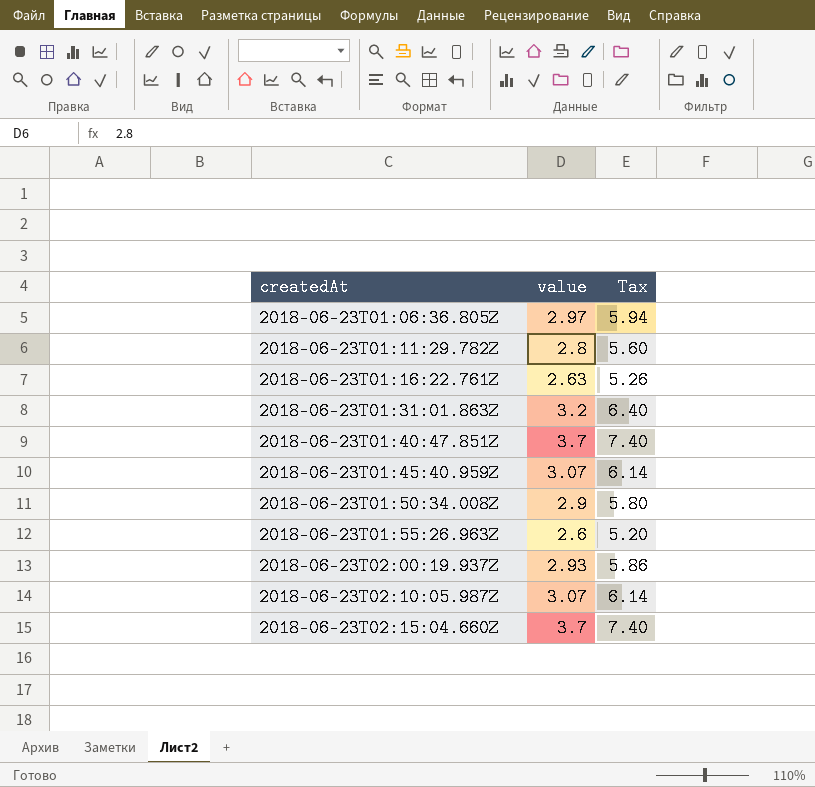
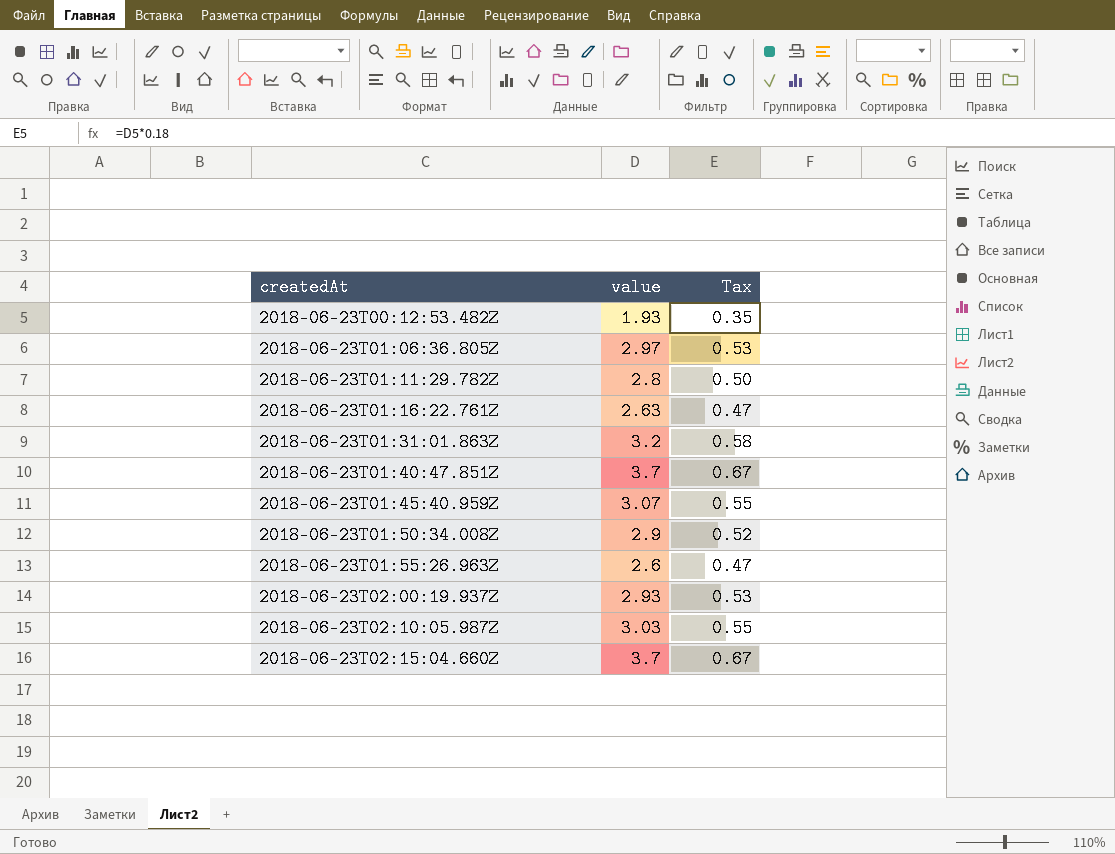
column Tax | formula: [value] * 2 -> [value] * 0.18
row 2018-06-23T00:12:53.482Z: none -> 1.93 | 0.35
2018-06-23T02:10:05.987Z | value: 3.07 -> 3.03

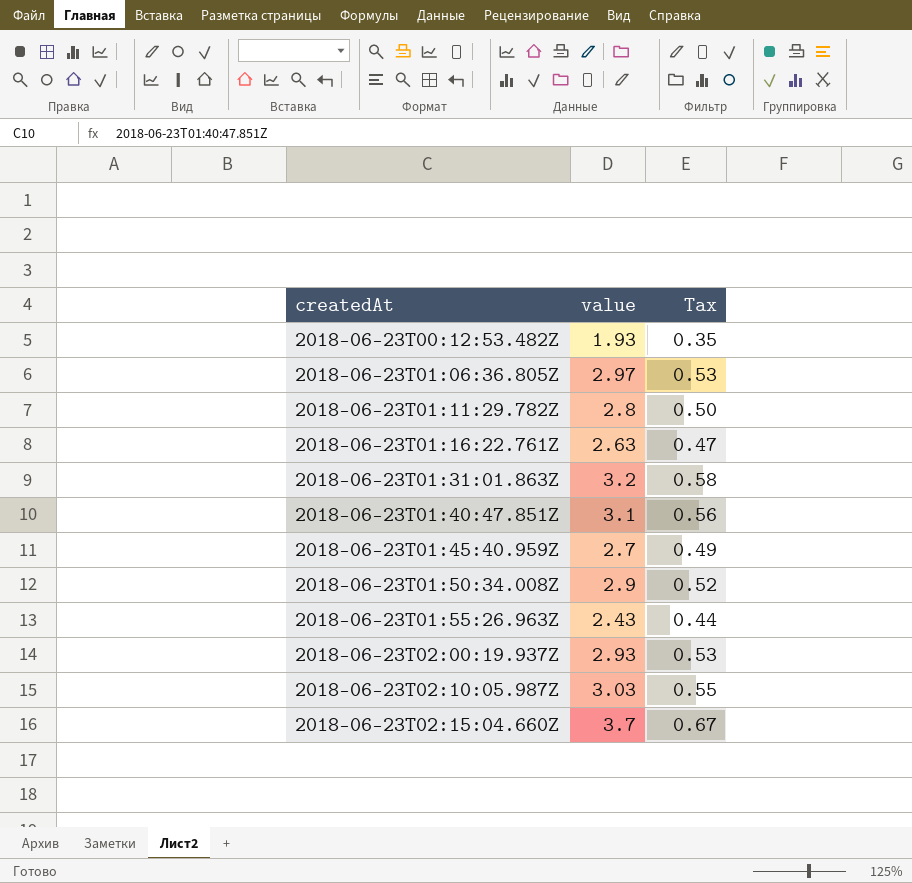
2018-06-23T01:40:47.851Z | value: 3.7 -> 3.1
2018-06-23T01:40:47.851Z | Tax: 0.67 -> 0.56
2018-06-23T01:45:40.959Z | value: 3.07 -> 2.7
2018-06-23T01:45:40.959Z | Tax: 0.55 -> 0.49
2018-06-23T01:55:26.963Z | value: 2.6 -> 2.43
2018-06-23T01:55:26.963Z | Tax: 0.47 -> 0.44

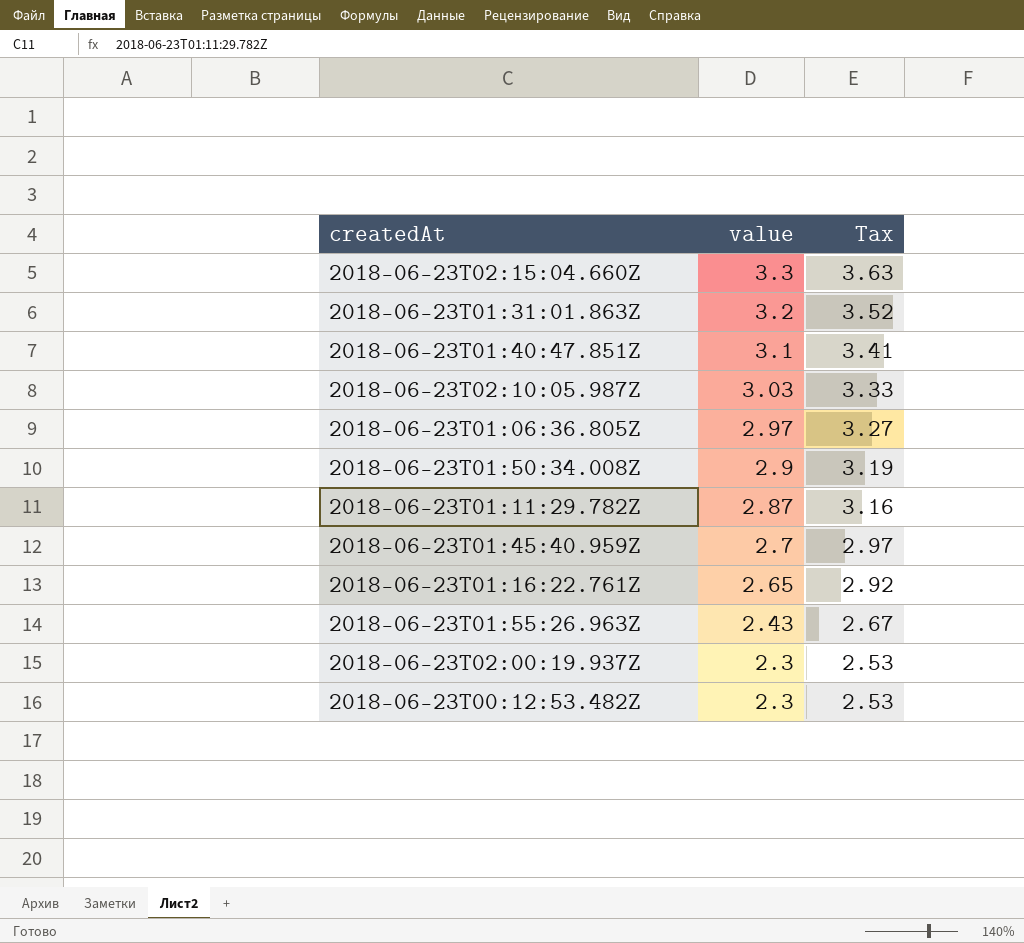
row order: createdAt ascending -> value descending
column Tax | formula: [value] * 0.18 -> [value] * 1.1
2018-06-23T02:15:04.660Z | value: 3.7 -> 3.3
2018-06-23T01:11:29.782Z | value: 2.8 -> 2.87
2018-06-23T01:16:22.761Z | value: 2.63 -> 2.65
2018-06-23T02:00:19.937Z | value: 2.93 -> 2.3
2018-06-23T00:12:53.482Z | value: 1.93 -> 2.3

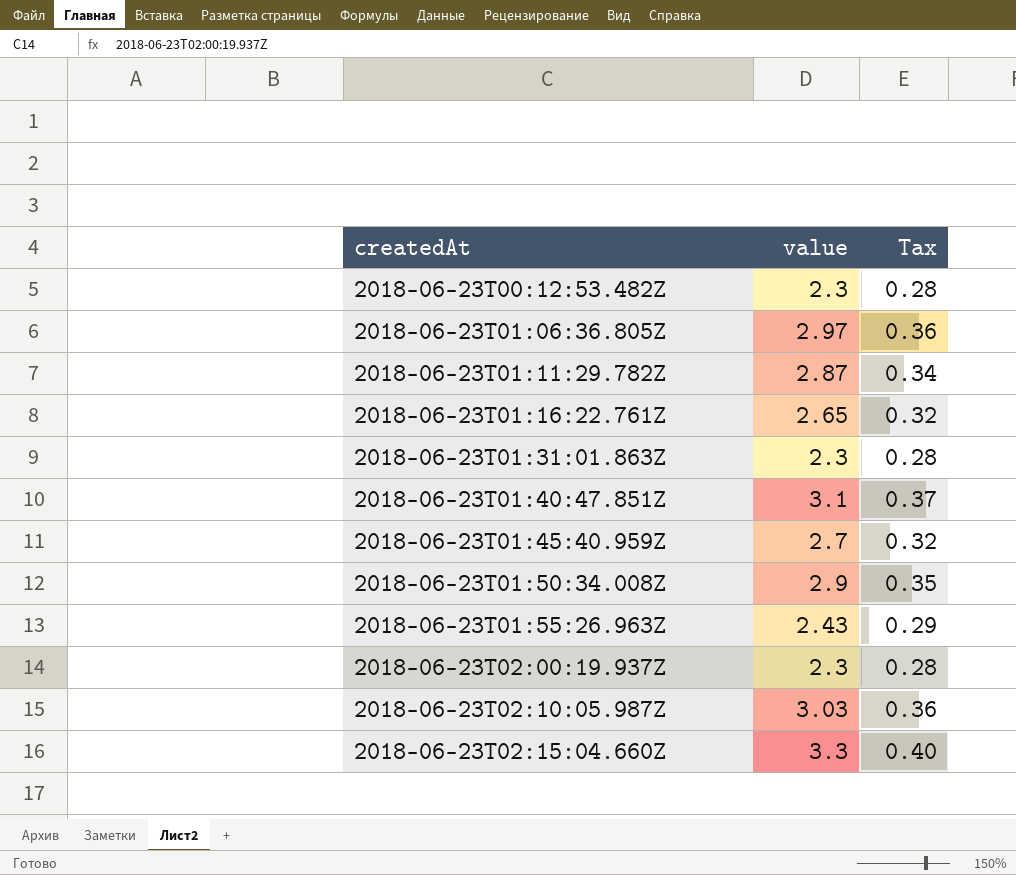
row order: value descending -> createdAt ascending
column Tax | formula: [value] * 1.1 -> [value] * 0.12
2018-06-23T01:31:01.863Z | value: 3.2 -> 2.3

